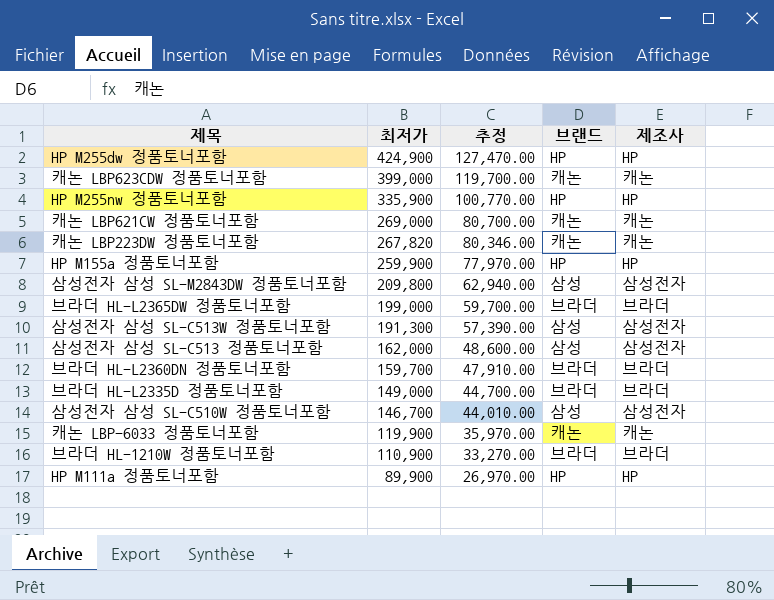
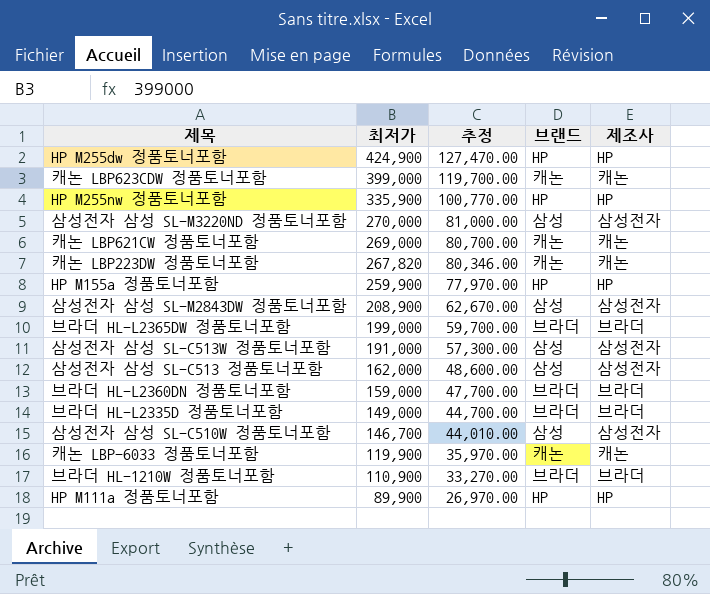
row 삼성전자 삼성 SL-M3220ND 정품토너포함: none -> 270,000 | 81,000.00 | 삼성 | 삼성전자
삼성전자 삼성 SL-M2843DW 정품토너포함 | 최저가: 209,800 -> 208,900
삼성전자 삼성 SL-M2843DW 정품토너포함 | 추정: 62,940.00 -> 62,670.00
삼성전자 삼성 SL-C513W 정품토너포함 | 최저가: 191,300 -> 191,000
삼성전자 삼성 SL-C513W 정품토너포함 | 추정: 57,390.00 -> 57,300.00
브라더 HL-L2360DN 정품토너포함 | 최저가: 159,700 -> 159,000
브라더 HL-L2360DN 정품토너포함 | 추정: 47,910.00 -> 47,700.00

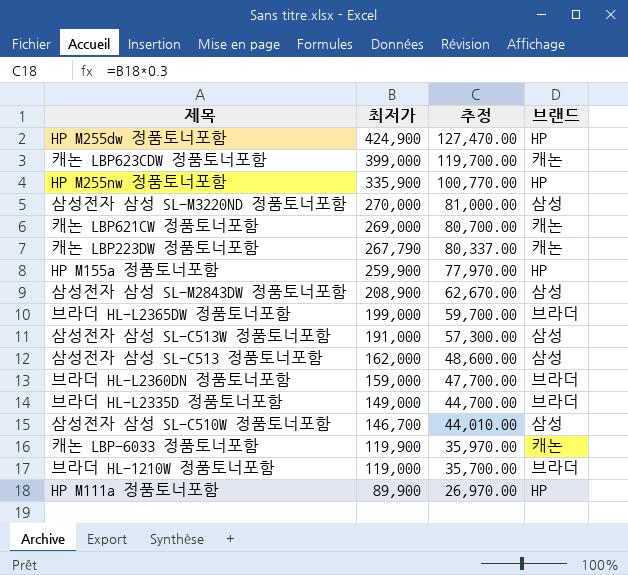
column 제조사 | position: 5 -> none
캐논 LBP223DW 정품토너포함 | 최저가: 267,820 -> 267,790
캐논 LBP223DW 정품토너포함 | 추정: 80,346.00 -> 80,337.00
브라더 HL-1210W 정품토너포함 | 최저가: 110,900 -> 119,000
브라더 HL-1210W 정품토너포함 | 추정: 33,270.00 -> 35,700.00

